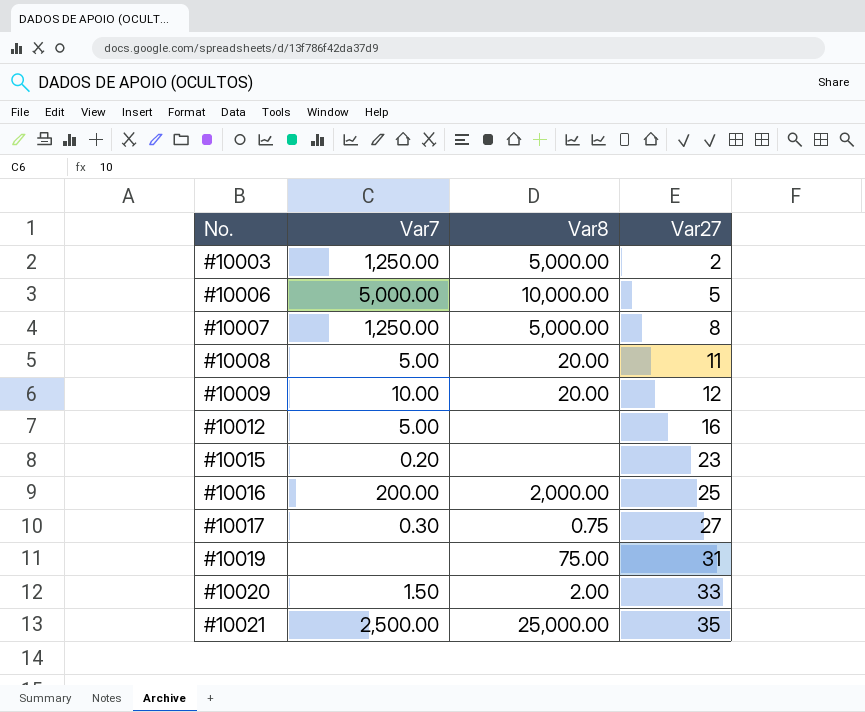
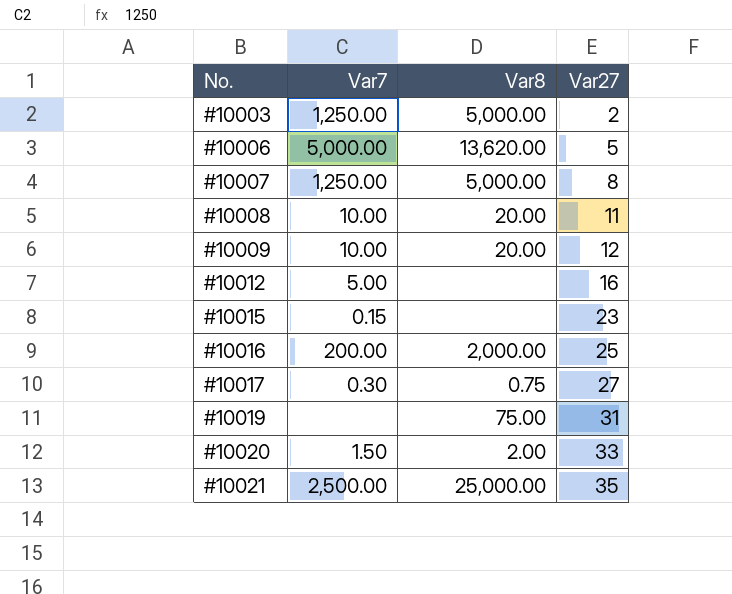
#10006 | Var8: 10,000.00 -> 13,620.00
#10008 | Var7: 5.00 -> 10.00
#10015 | Var7: 0.20 -> 0.15

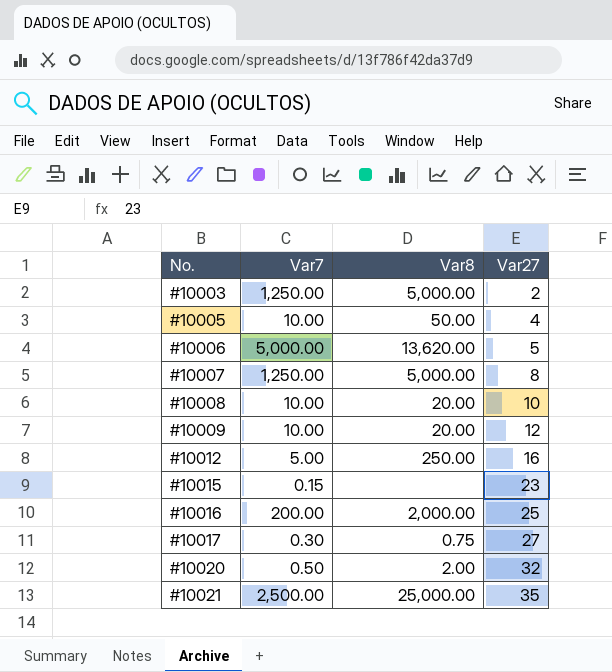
row #10019: none | 75.00 | 31 -> none
row #10005: none -> 10.00 | 50.00 | 4
#10008 | Var27: 11 -> 10
#10012 | Var8: none -> 250.00
#10020 | Var7: 1.50 -> 0.50
#10020 | Var27: 33 -> 32

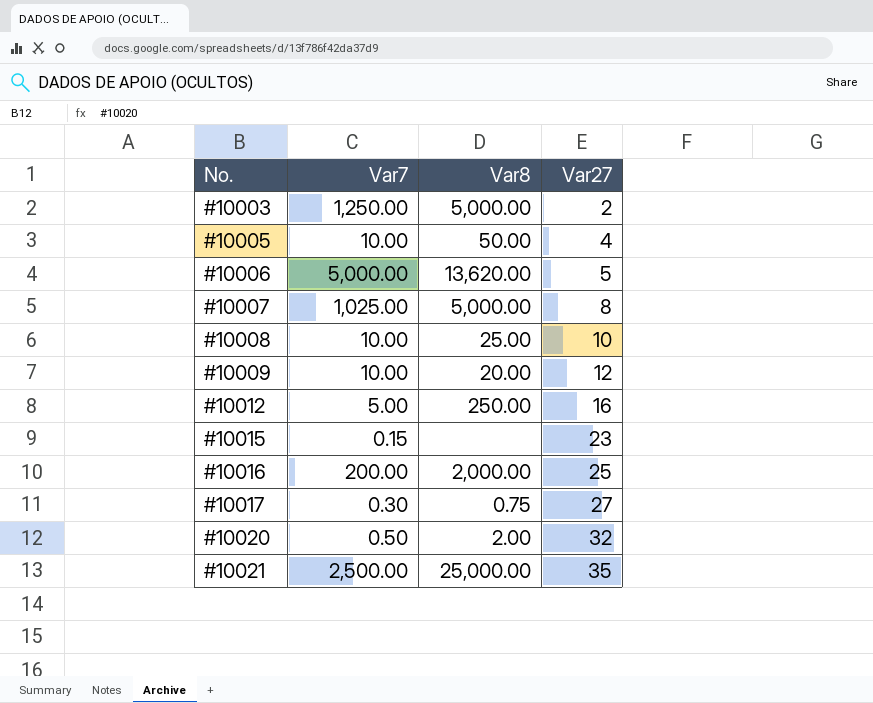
#10007 | Var7: 1,250.00 -> 1,025.00
#10008 | Var8: 20.00 -> 25.00

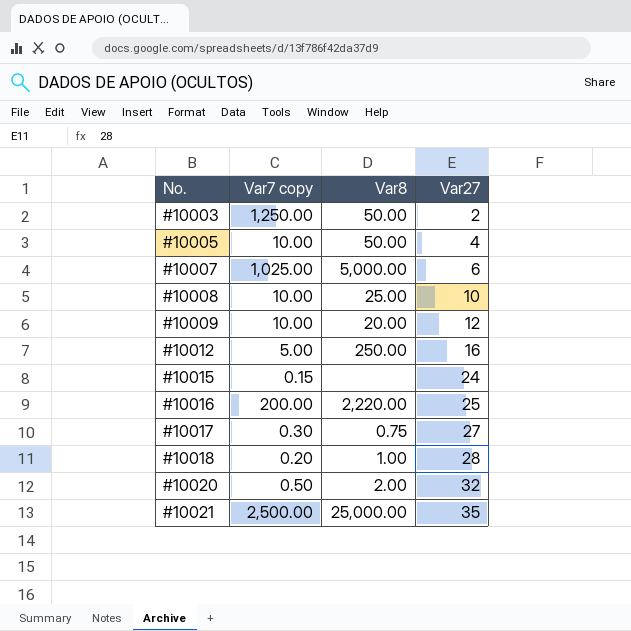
column name: Var7 -> Var7 copy
row #10006: 5,000.00 | 13,620.00 | 5 -> none
#10003 | Var8: 5,000.00 -> 50.00
#10007 | Var27: 8 -> 6
#10015 | Var27: 23 -> 24
#10016 | Var8: 2,000.00 -> 2,220.00
row #10018: none -> 0.20 | 1.00 | 28

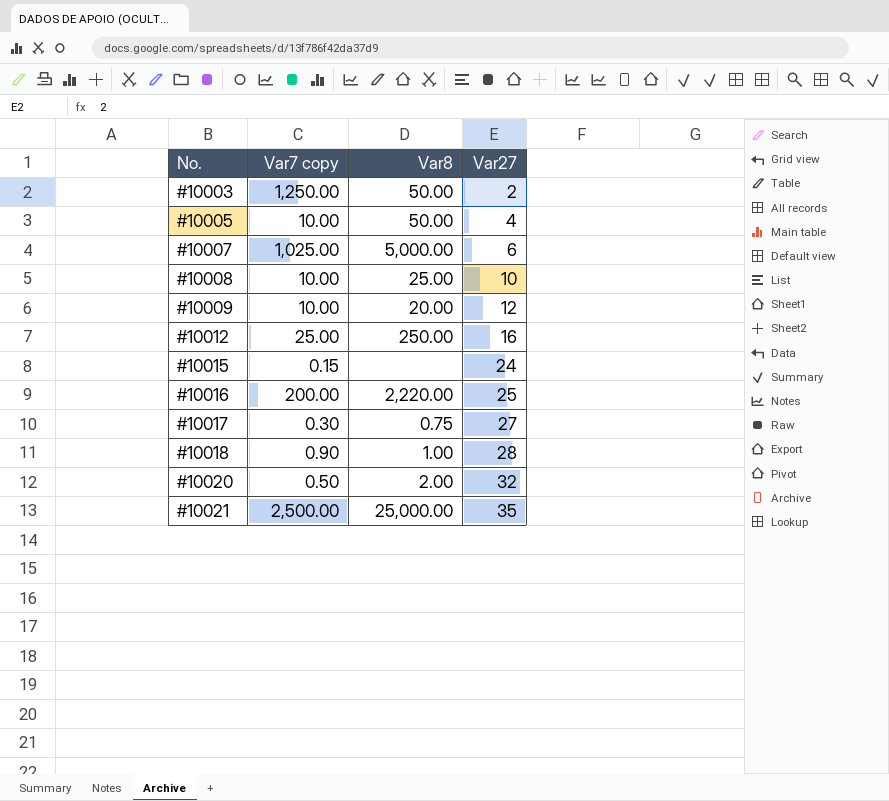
#10012 | Var7 copy: 5.00 -> 25.00
#10018 | Var7 copy: 0.20 -> 0.90

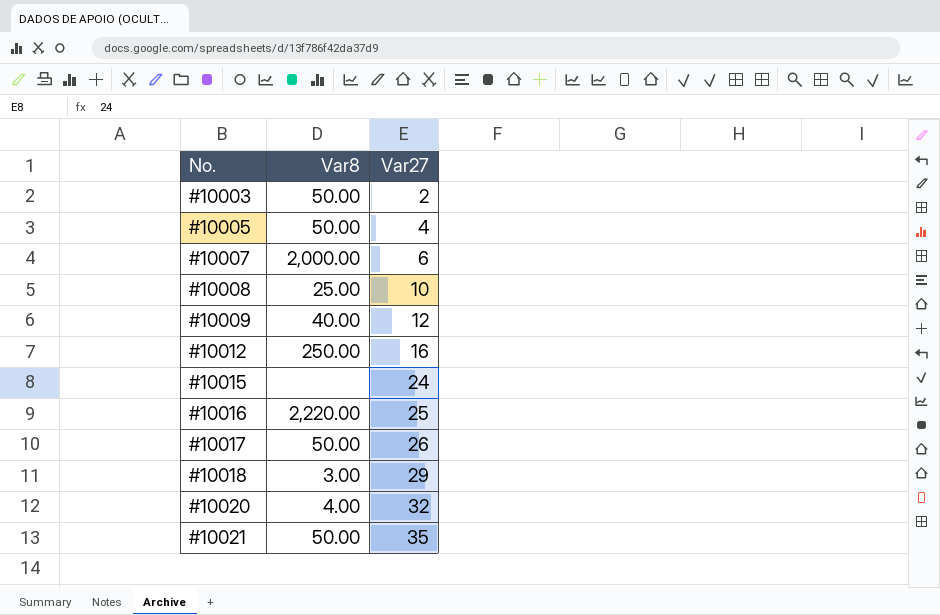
column Var7 copy | position: 2 -> none
#10007 | Var8: 5,000.00 -> 2,000.00
#10009 | Var8: 20.00 -> 40.00
#10017 | Var8: 0.75 -> 50.00
#10017 | Var27: 27 -> 26
#10018 | Var8: 1.00 -> 3.00
#10018 | Var27: 28 -> 29
#10020 | Var8: 2.00 -> 4.00
#10021 | Var8: 25,000.00 -> 50.00

